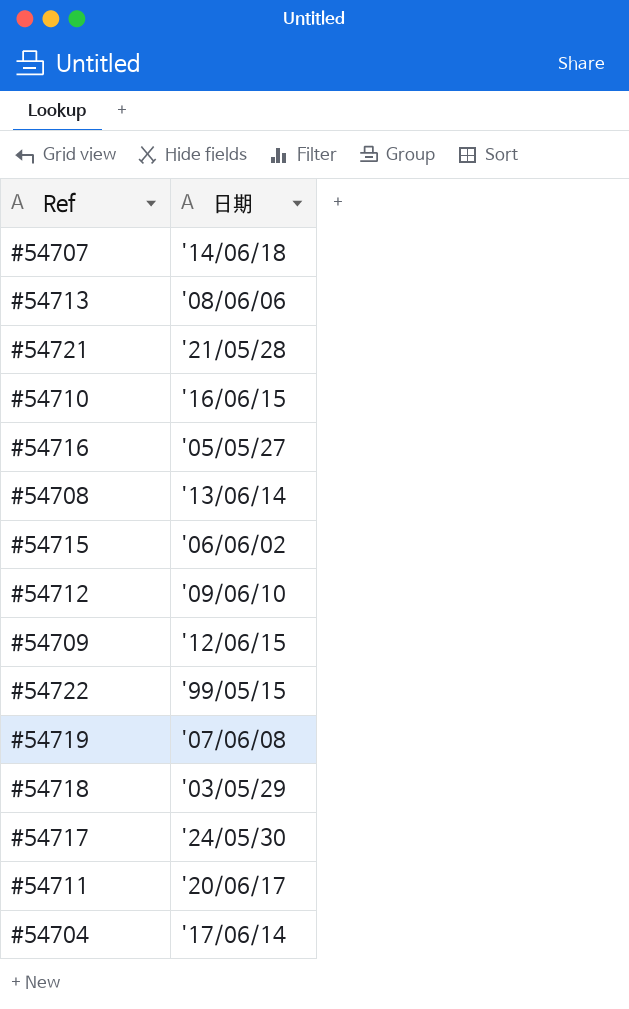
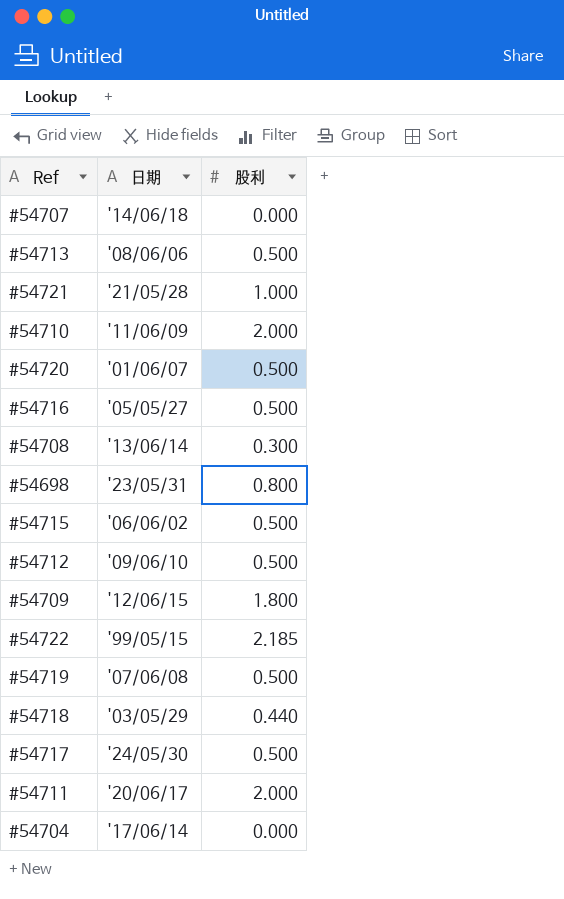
column 股利 | position: none -> 3
#54710 | 日期: '16/06/15 -> '11/06/09
row #54720: none -> '01/06/07 | 0.500
row #54698: none -> '23/05/31 | 0.800

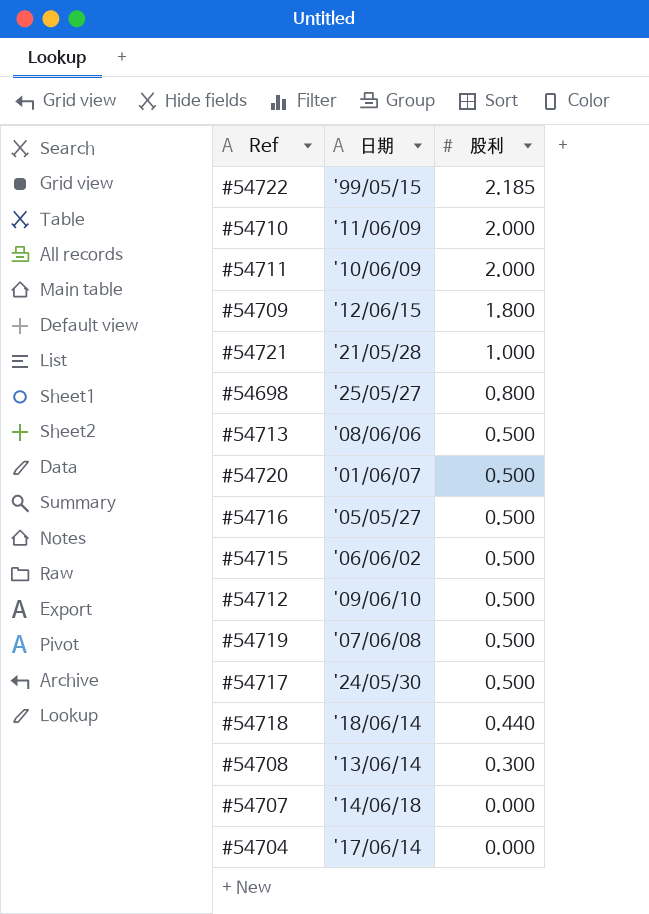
row order: none -> 股利 descending
#54711 | 日期: '20/06/17 -> '10/06/09
#54698 | 日期: '23/05/31 -> '25/05/27
#54718 | 日期: '03/05/29 -> '18/06/14

